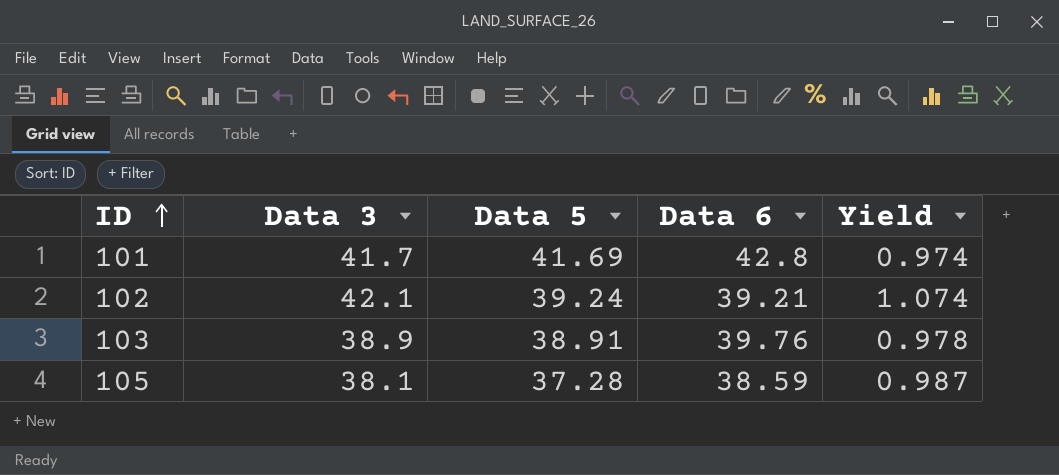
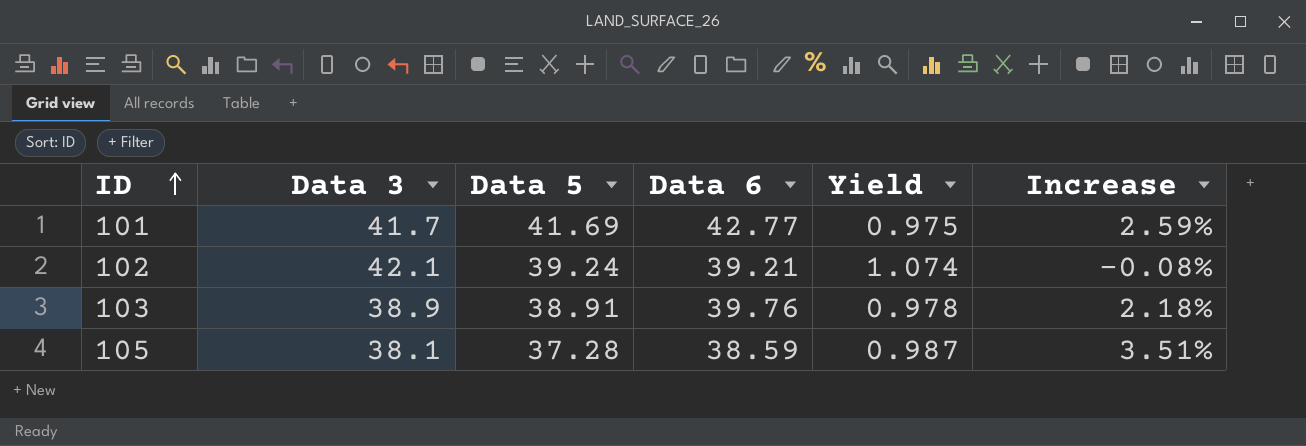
column Increase | formula: none -> ([Data 6] - [Data 5]) / [Data 5]
101 | Data 6: 42.8 -> 42.77
101 | Yield: 0.974 -> 0.975

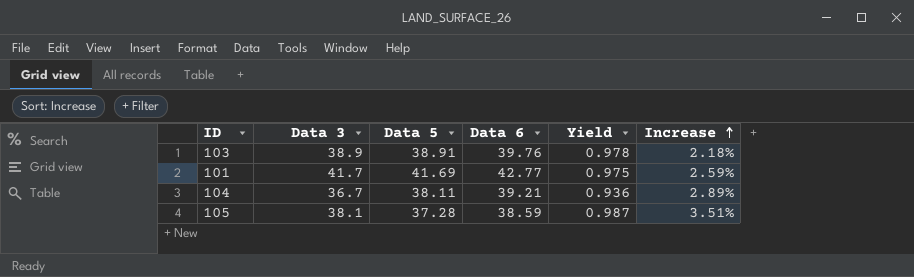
row order: ID ascending -> Increase ascending
row 102: 42.1 | 39.24 | 39.21 | 1.074 | -0.08% -> none
row 104: none -> 36.7 | 38.11 | 39.21 | 0.936 | 2.89%

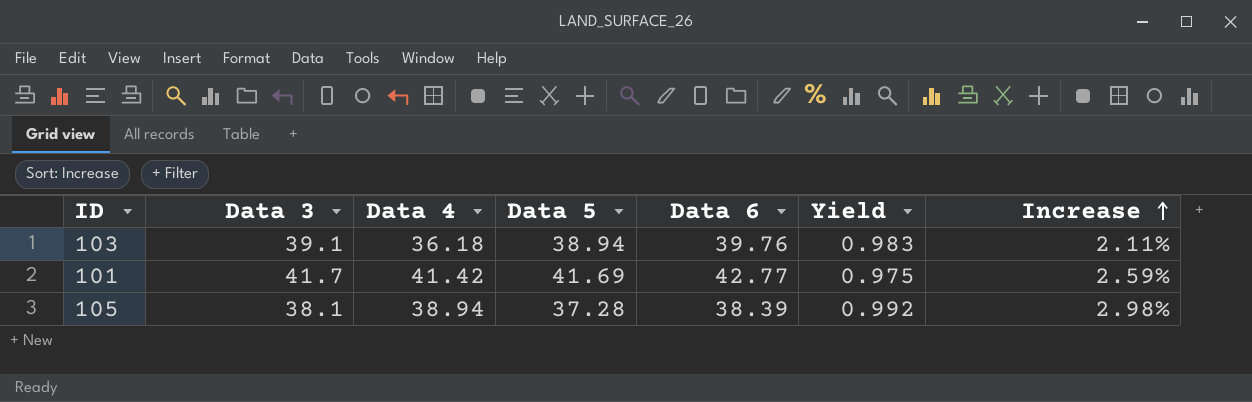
column Data 4 | position: none -> 3
row 104: 36.7 | 38.11 | 39.21 | 0.936 | 2.89% -> none
103 | Data 3: 38.9 -> 39.1
103 | Data 5: 38.91 -> 38.94
103 | Yield: 0.978 -> 0.983
103 | Increase: 2.18% -> 2.11%
105 | Data 6: 38.59 -> 38.39
105 | Yield: 0.987 -> 0.992
105 | Increase: 3.51% -> 2.98%

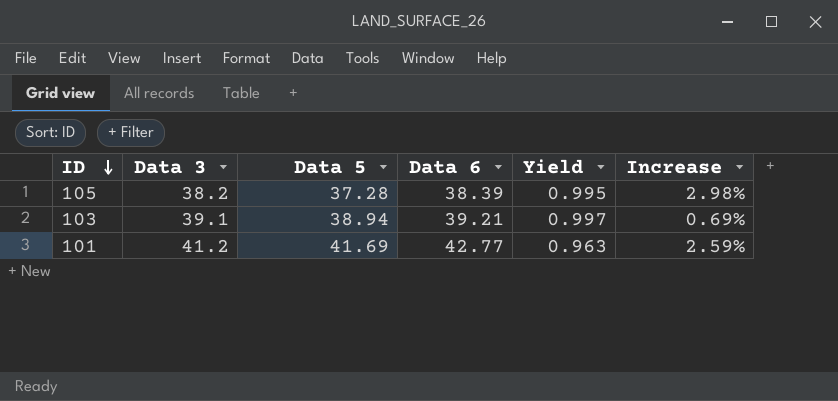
row order: Increase ascending -> ID descending
column Data 4 | position: 3 -> none
105 | Data 3: 38.1 -> 38.2
105 | Yield: 0.992 -> 0.995
103 | Data 6: 39.76 -> 39.21
103 | Yield: 0.983 -> 0.997
103 | Increase: 2.11% -> 0.69%
101 | Data 3: 41.7 -> 41.2
101 | Yield: 0.975 -> 0.963

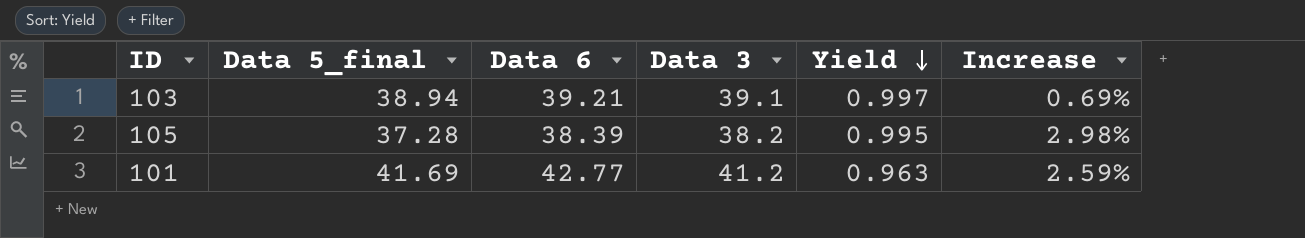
row order: ID descending -> Yield descending
column name: Data 5 -> Data 5_final
column Data 3 | position: 2 -> 4

